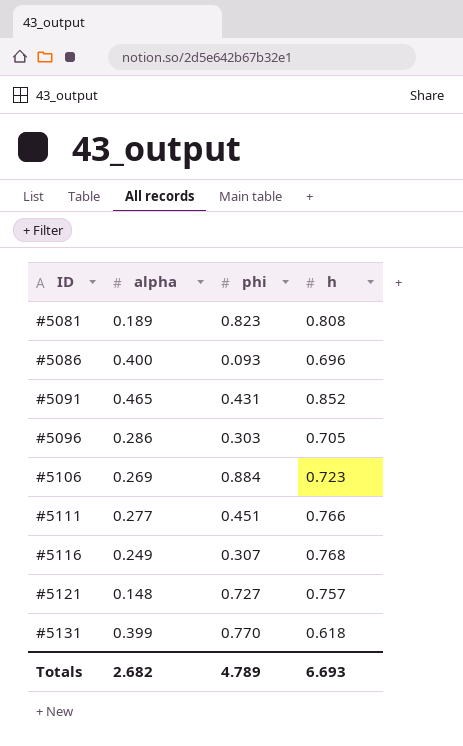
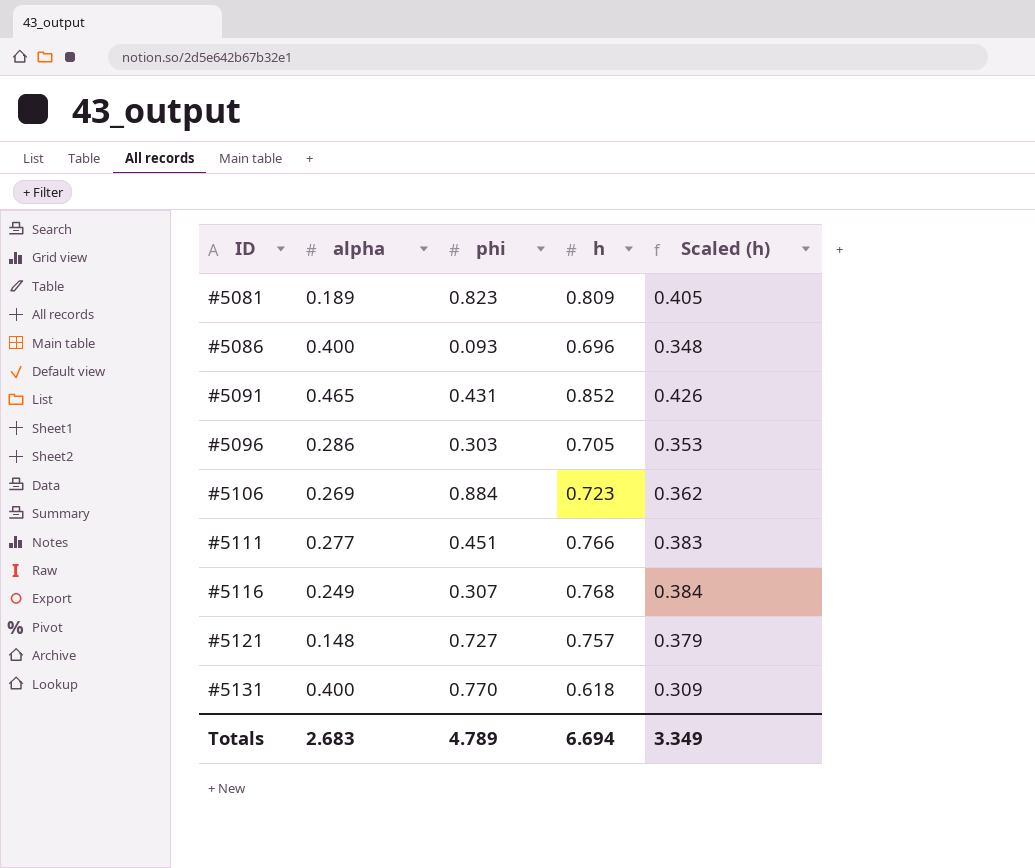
column Scaled (h) | formula: none -> [h] * 0.5
#5081 | h: 0.808 -> 0.809
#5131 | alpha: 0.399 -> 0.400
Totals | alpha: 2.682 -> 2.683
Totals | h: 6.693 -> 6.694

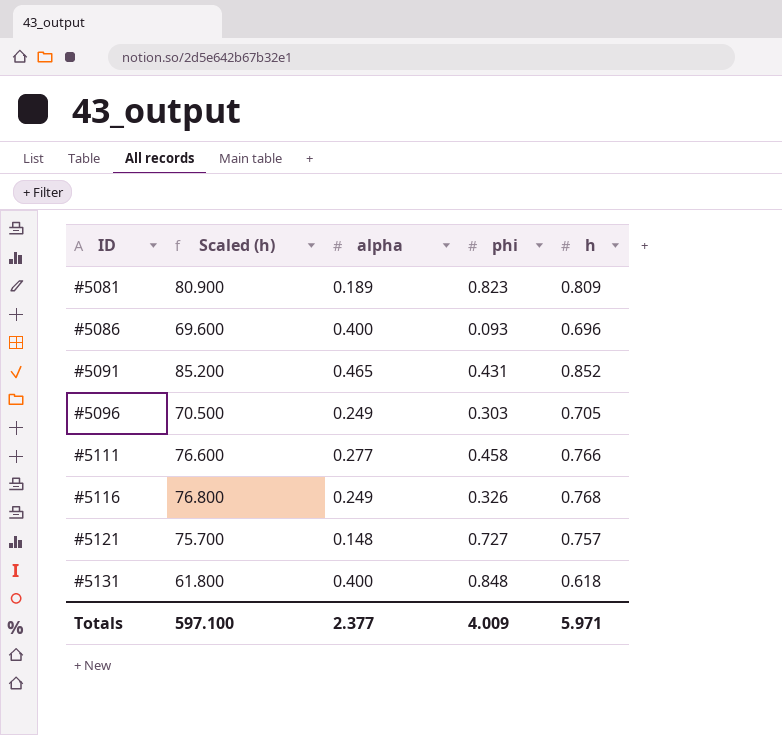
column Scaled (h) | formula: [h] * 0.5 -> [h] * 100
column Scaled (h) | position: 5 -> 2
row #5106: 0.269 | 0.884 | 0.723 | 0.362 -> none
#5096 | alpha: 0.286 -> 0.249
#5111 | phi: 0.451 -> 0.458
#5116 | phi: 0.307 -> 0.326
#5131 | phi: 0.770 -> 0.848
Totals | Scaled (h): 3.349 -> 597.100
Totals | alpha: 2.683 -> 2.377
Totals | phi: 4.789 -> 4.009
Totals | h: 6.694 -> 5.971

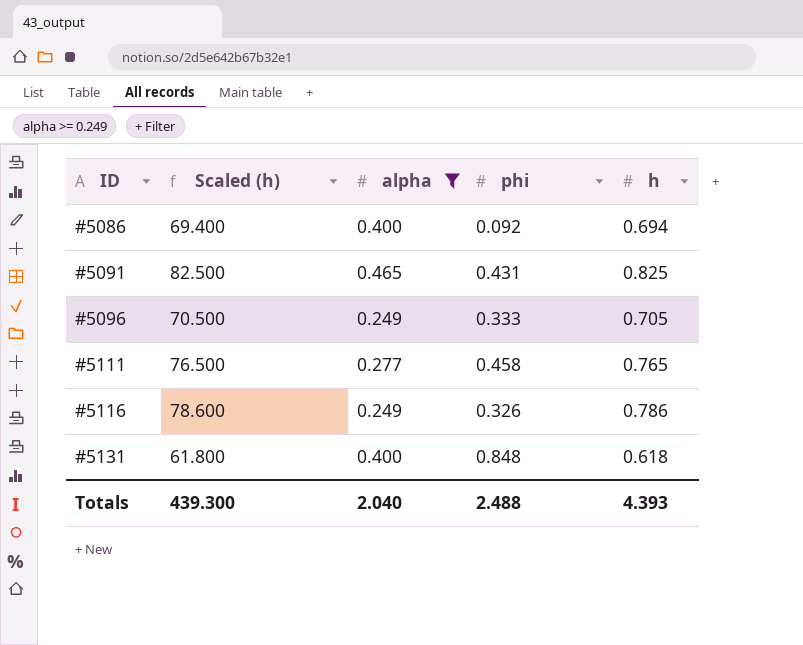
filter: none -> alpha >= 0.249
#5086 | Scaled (h): 69.600 -> 69.400
#5086 | phi: 0.093 -> 0.092
#5086 | h: 0.696 -> 0.694
#5091 | Scaled (h): 85.200 -> 82.500
#5091 | h: 0.852 -> 0.825
#5096 | phi: 0.303 -> 0.333
#5111 | Scaled (h): 76.600 -> 76.500
#5111 | h: 0.766 -> 0.765
#5116 | Scaled (h): 76.800 -> 78.600
#5116 | h: 0.768 -> 0.786
Totals | Scaled (h): 597.100 -> 439.300
Totals | alpha: 2.377 -> 2.040
Totals | phi: 4.009 -> 2.488
Totals | h: 5.971 -> 4.393

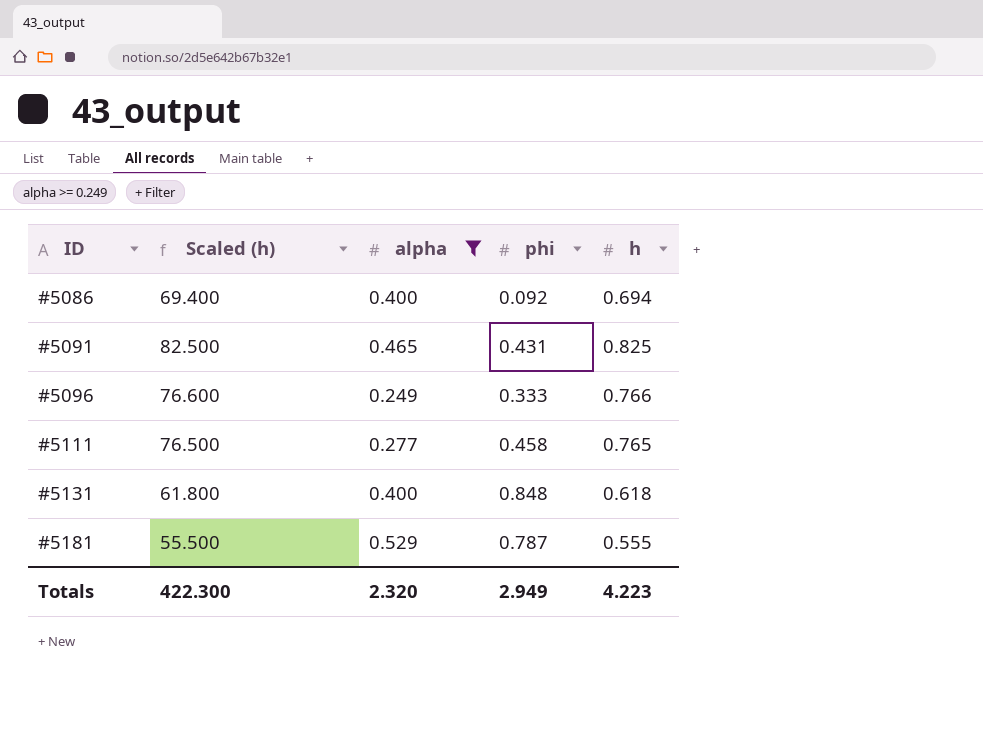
row #5116: 78.600 | 0.249 | 0.326 | 0.786 -> none
#5096 | Scaled (h): 70.500 -> 76.600
#5096 | h: 0.705 -> 0.766
row #5181: none -> 55.500 | 0.529 | 0.787 | 0.555
Totals | Scaled (h): 439.300 -> 422.300
Totals | alpha: 2.040 -> 2.320
Totals | phi: 2.488 -> 2.949
Totals | h: 4.393 -> 4.223

